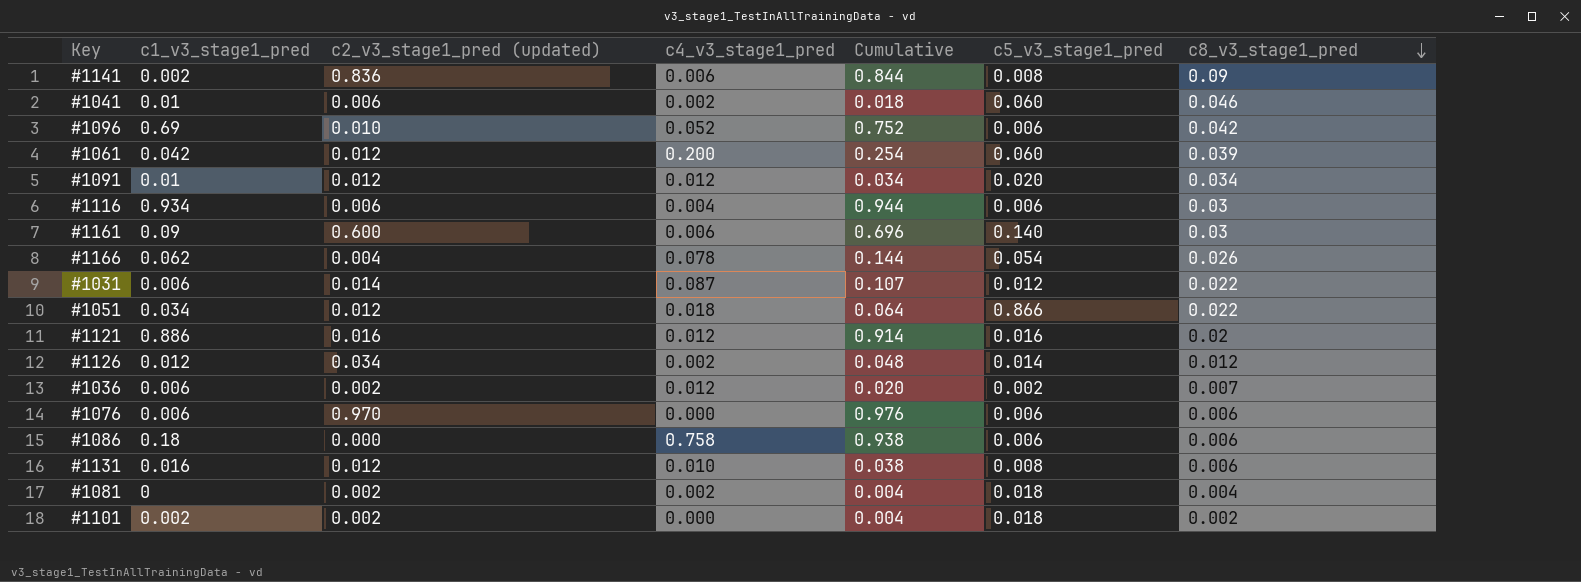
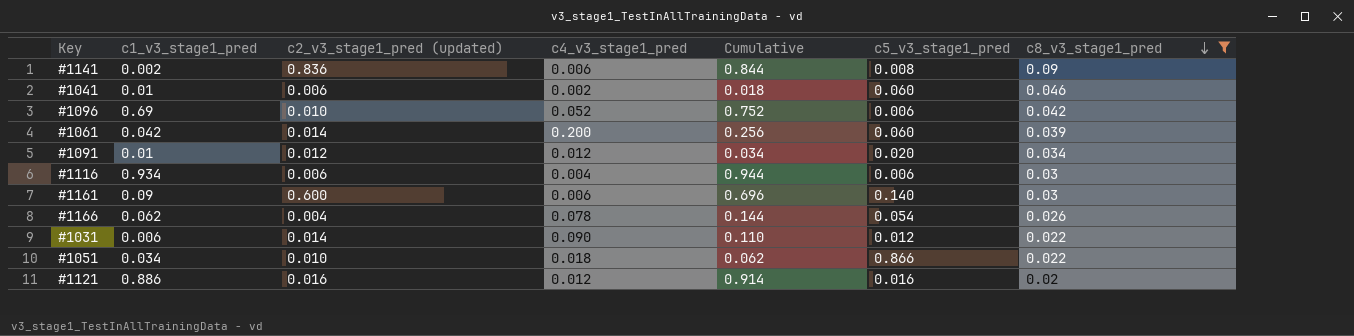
filter: none -> c8_v3_stage1_pred >= 0.02
#1061 | c2_v3_stage1_pred (updated): 0.012 -> 0.014
#1061 | Cumulative: 0.254 -> 0.256
#1031 | c4_v3_stage1_pred: 0.087 -> 0.090
#1031 | Cumulative: 0.107 -> 0.110
#1051 | c2_v3_stage1_pred (updated): 0.012 -> 0.010
#1051 | Cumulative: 0.064 -> 0.062

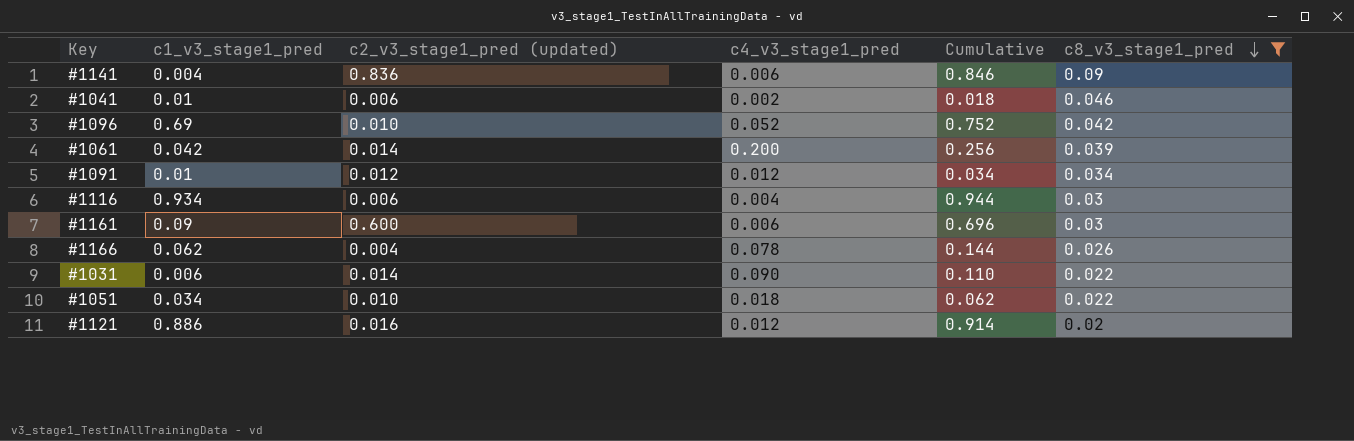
column c5_v3_stage1_pred | position: 6 -> none
#1141 | c1_v3_stage1_pred: 0.002 -> 0.004
#1141 | Cumulative: 0.844 -> 0.846

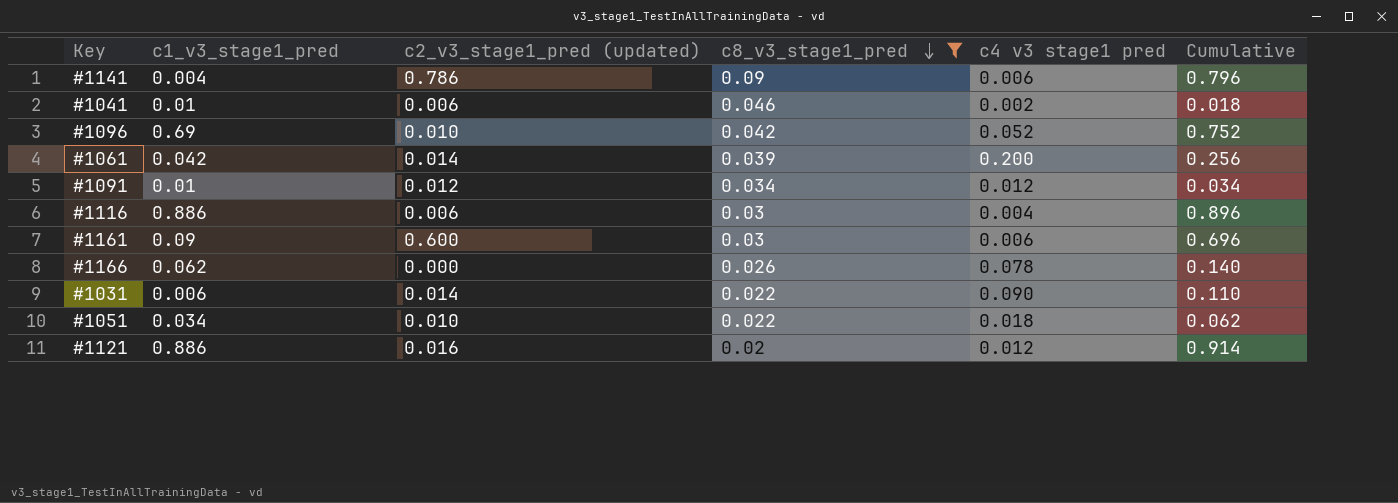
column c8_v3_stage1_pred | position: 6 -> 4
column name: c4_v3_stage1_pred -> c4 v3 stage1 pred
#1141 | c2_v3_stage1_pred (updated): 0.836 -> 0.786
#1141 | Cumulative: 0.846 -> 0.796
#1116 | c1_v3_stage1_pred: 0.934 -> 0.886
#1116 | Cumulative: 0.944 -> 0.896
#1166 | c2_v3_stage1_pred (updated): 0.004 -> 0.000
#1166 | Cumulative: 0.144 -> 0.140

